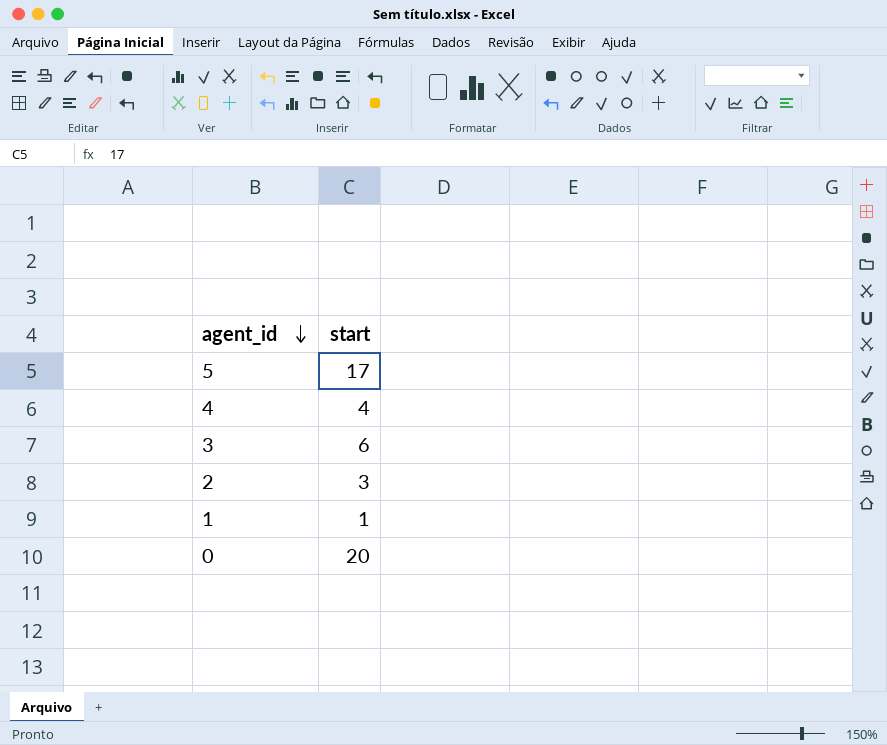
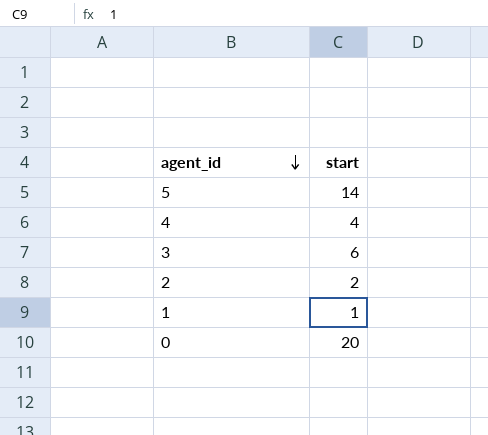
5 | start: 17 -> 14
2 | start: 3 -> 2

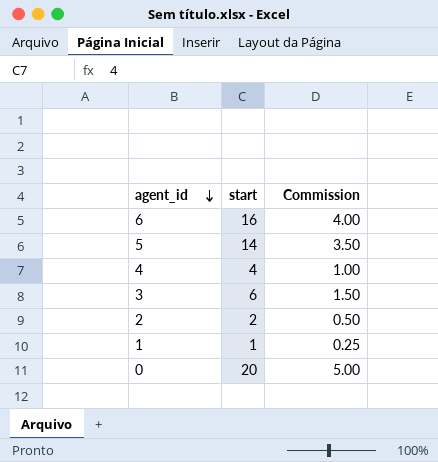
column Commission | formula: none -> [start] * 0.25
row 6: none -> 16 | 4.00

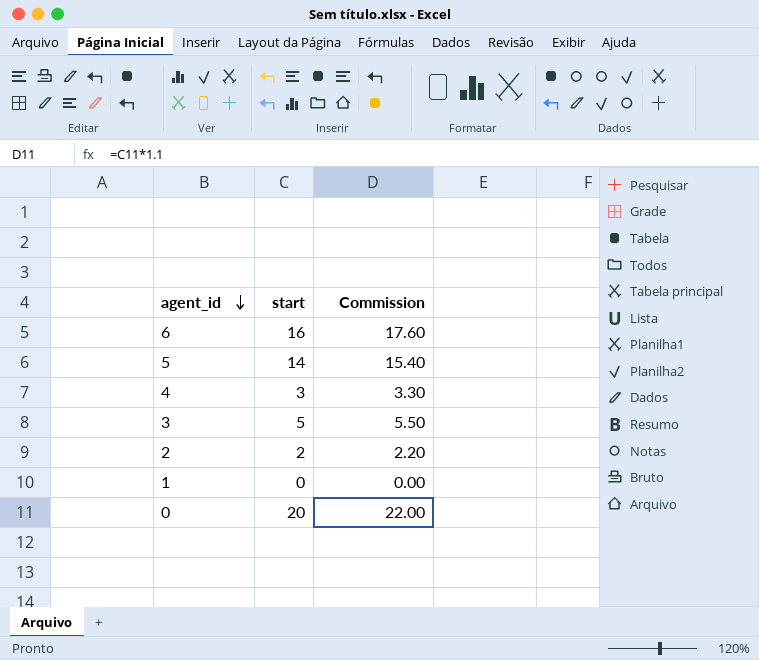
column Commission | formula: [start] * 0.25 -> [start] * 1.1
4 | start: 4 -> 3
3 | start: 6 -> 5
1 | start: 1 -> 0

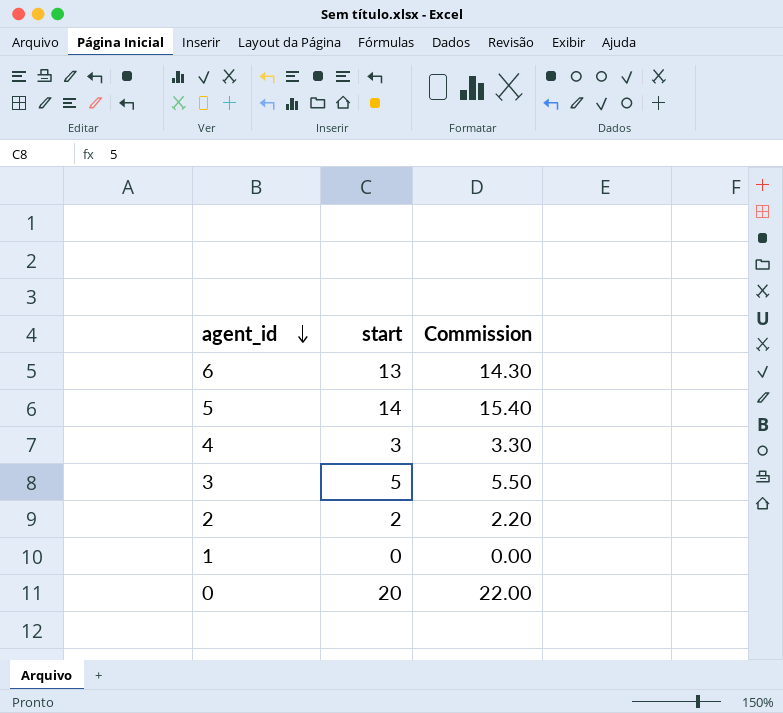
6 | start: 16 -> 13
6 | Commission: 17.60 -> 14.30

